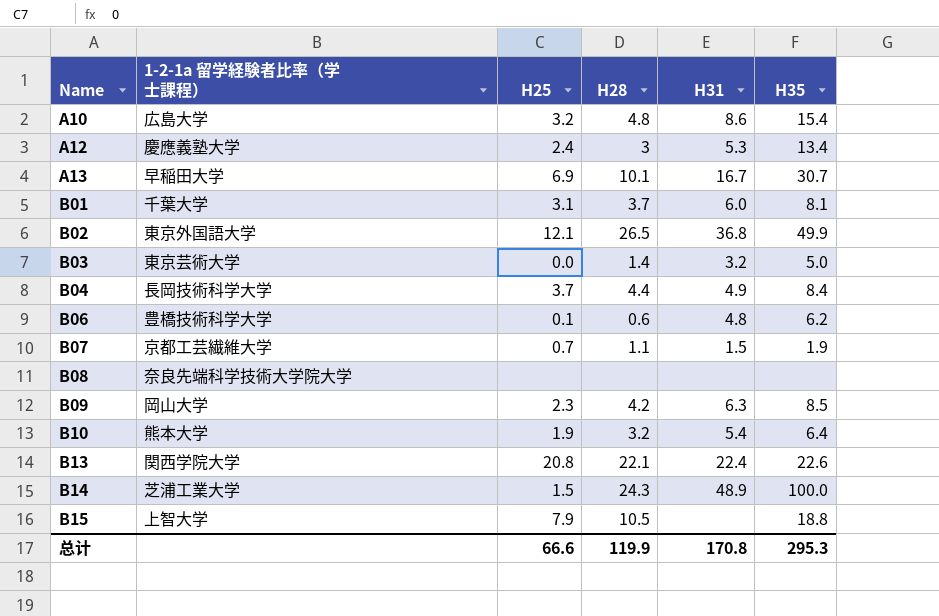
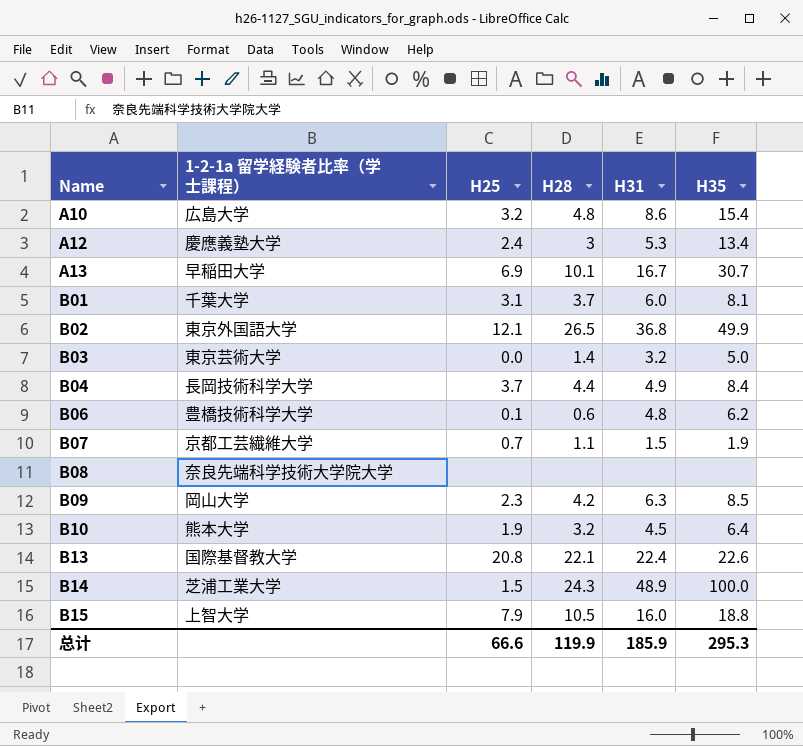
B10 | H31: 5.4 -> 4.5
B13 | 1-2-1a 留学経験者比率（学士課程）: 関西学院大学 -> 国際基督教大学
B15 | H31: none -> 16.0
总计 | H31: 170.8 -> 185.9

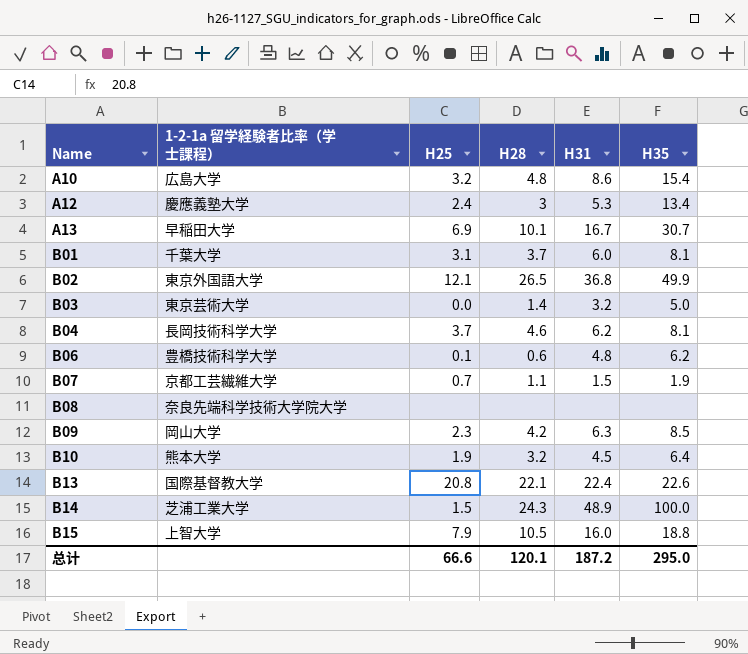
B04 | H28: 4.4 -> 4.6
B04 | H31: 4.9 -> 6.2
B04 | H35: 8.4 -> 8.1
总计 | H28: 119.9 -> 120.1
总计 | H31: 185.9 -> 187.2
总计 | H35: 295.3 -> 295.0

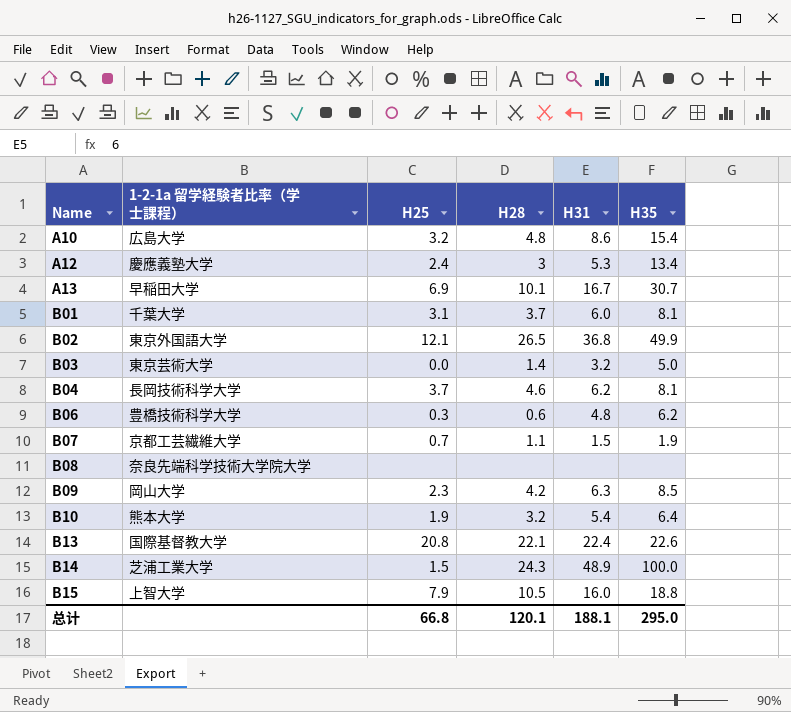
B06 | H25: 0.1 -> 0.3
B10 | H31: 4.5 -> 5.4
总计 | H25: 66.6 -> 66.8
总计 | H31: 187.2 -> 188.1

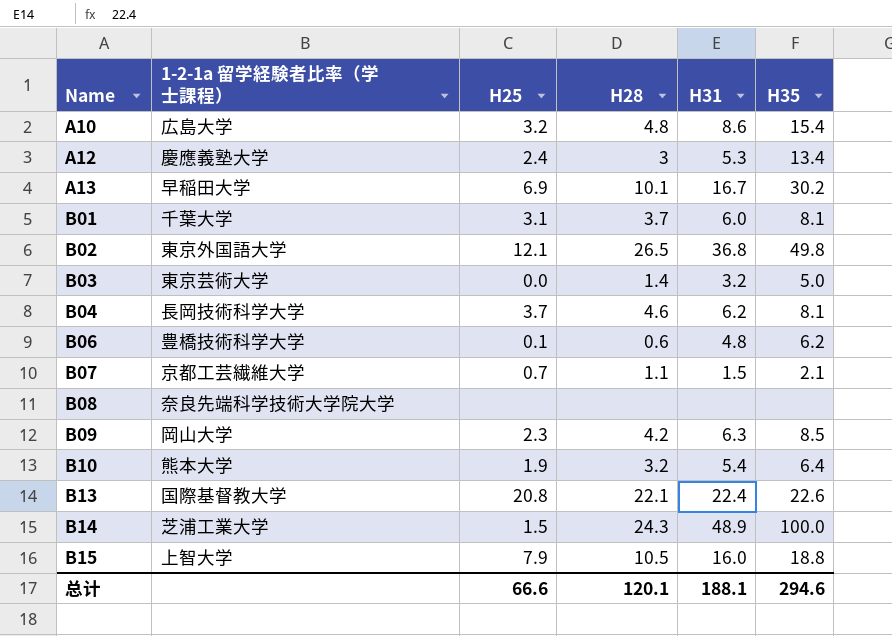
A13 | H35: 30.7 -> 30.2
B02 | H35: 49.9 -> 49.8
B06 | H25: 0.3 -> 0.1
B07 | H35: 1.9 -> 2.1
总计 | H25: 66.8 -> 66.6
总计 | H35: 295.0 -> 294.6

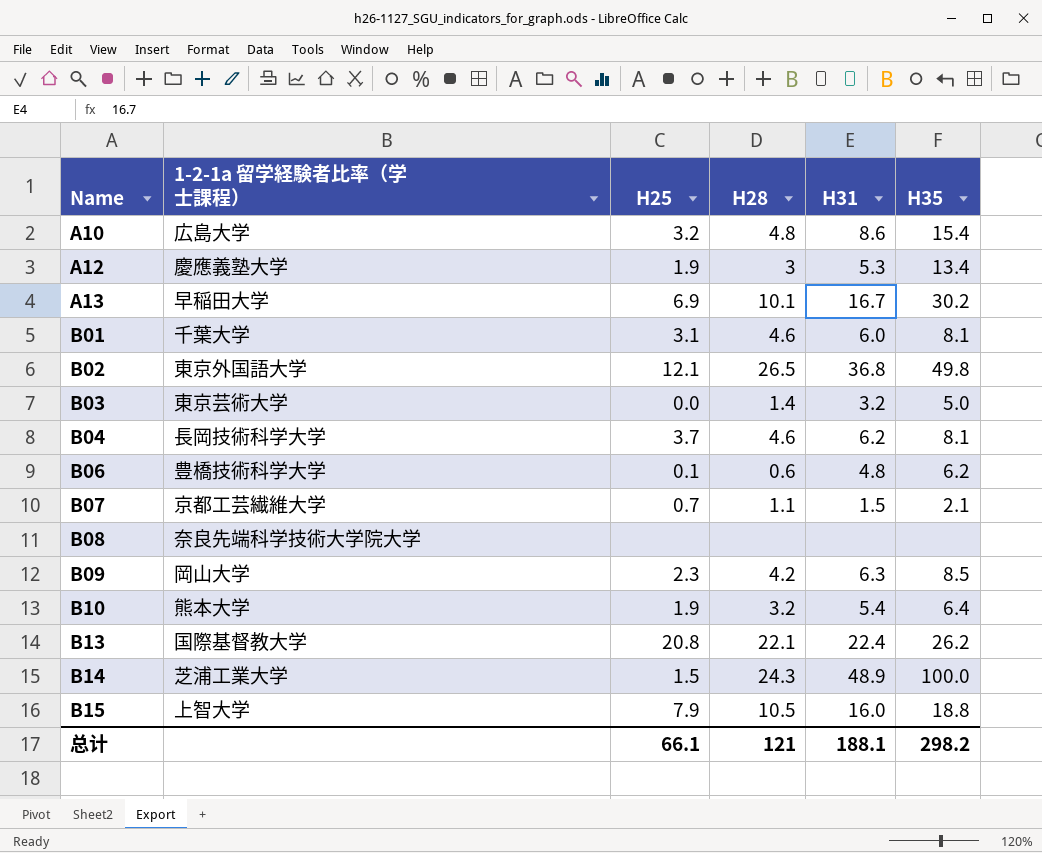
A12 | H25: 2.4 -> 1.9
B01 | H28: 3.7 -> 4.6
B13 | H35: 22.6 -> 26.2
总计 | H25: 66.6 -> 66.1
总计 | H28: 120.1 -> 121
总计 | H35: 294.6 -> 298.2

